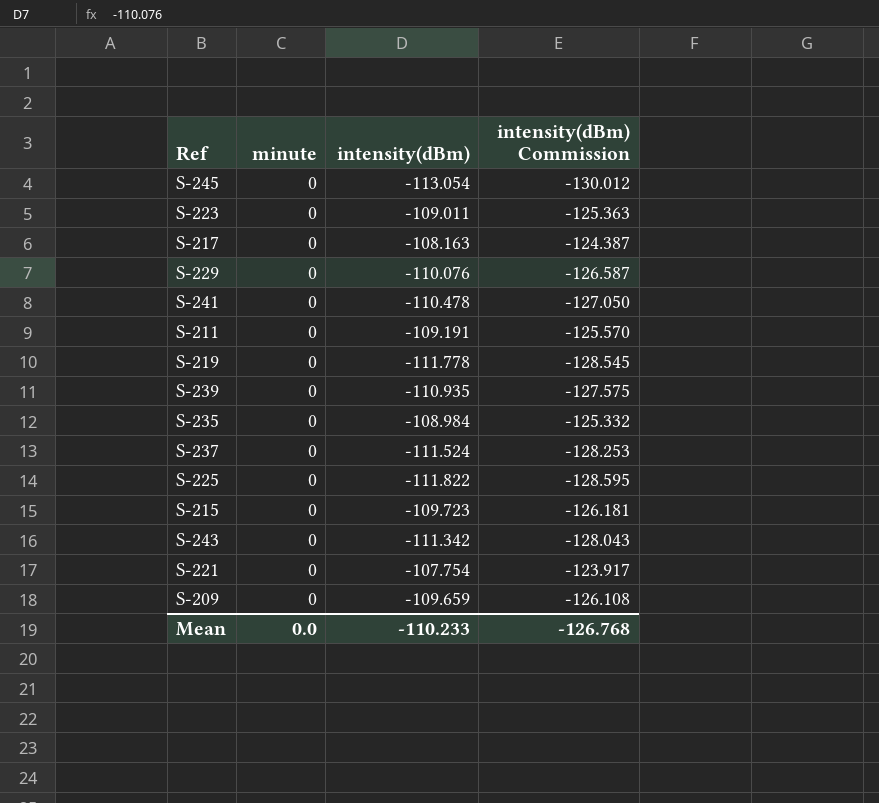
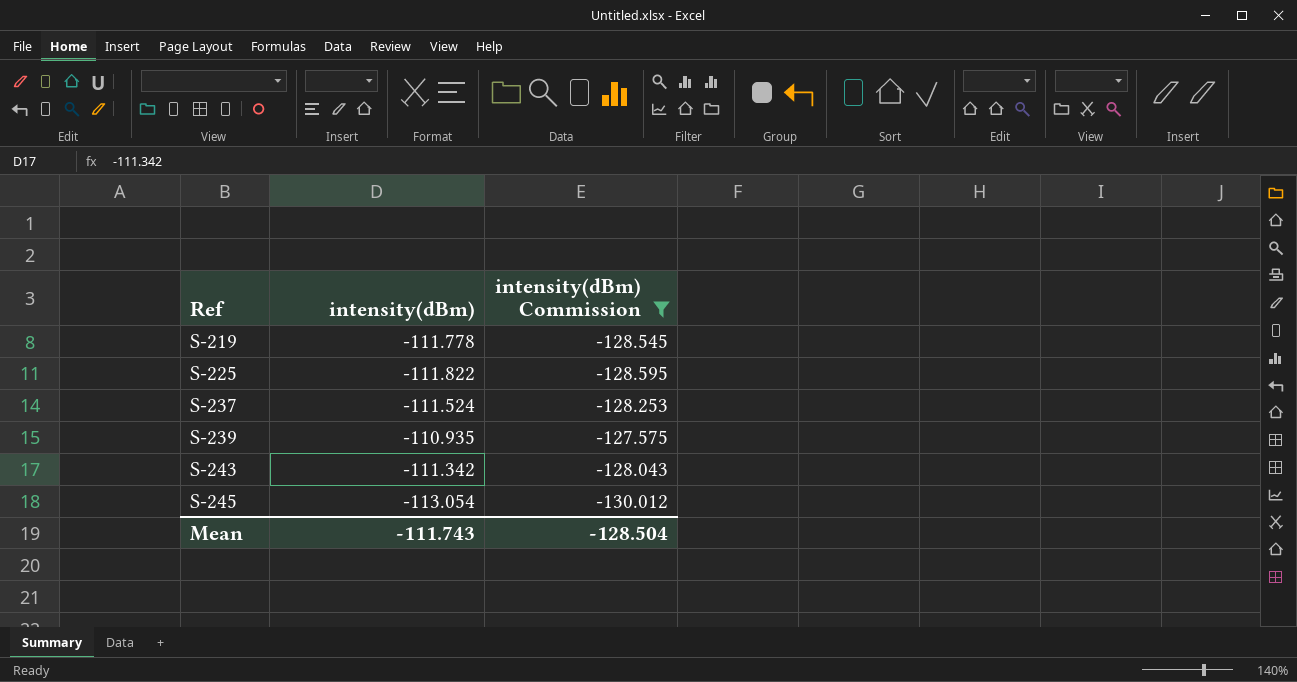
filter: none -> intensity(dBm) Commission <= -127.575
row order: none -> Ref ascending
column minute | position: 2 -> none
Mean | intensity(dBm): -110.233 -> -111.743
Mean | intensity(dBm) Commission: -126.768 -> -128.504

